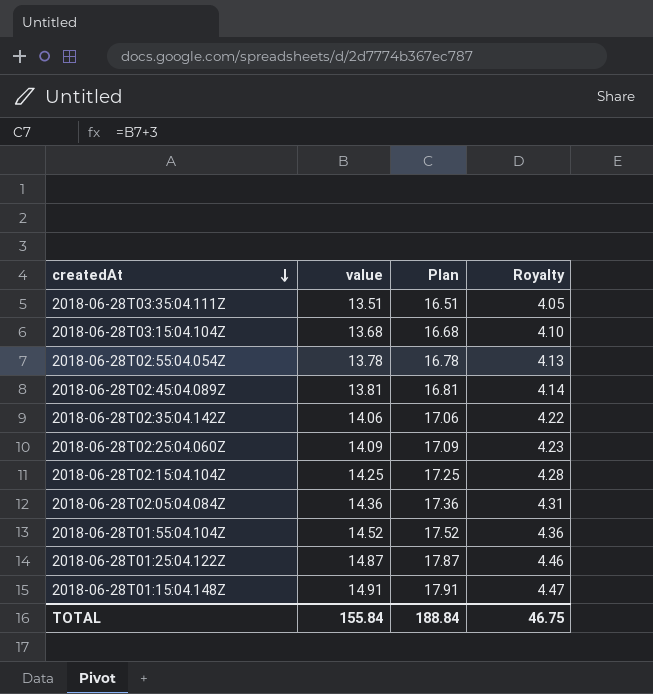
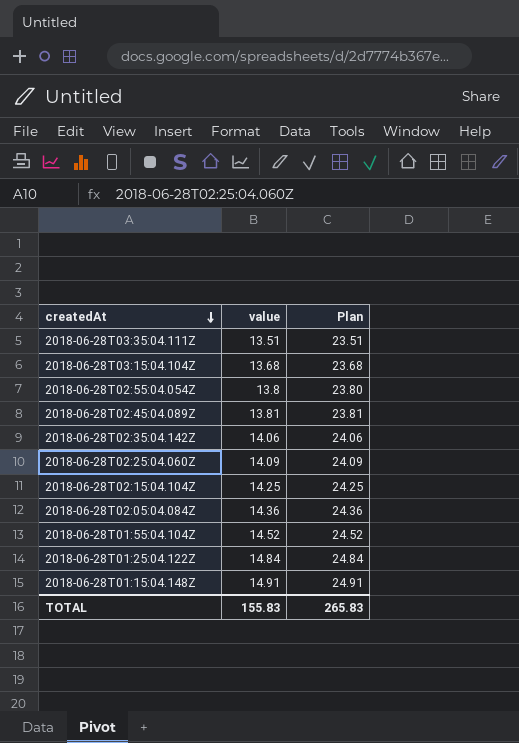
column Royalty | formula: [value] * 0.3 -> none
column Plan | formula: [value] + 3 -> [value] + 10
2018-06-28T02:55:04.054Z | value: 13.78 -> 13.8
2018-06-28T01:25:04.122Z | value: 14.87 -> 14.84
TOTAL | value: 155.84 -> 155.83
TOTAL | Plan: 188.84 -> 265.83

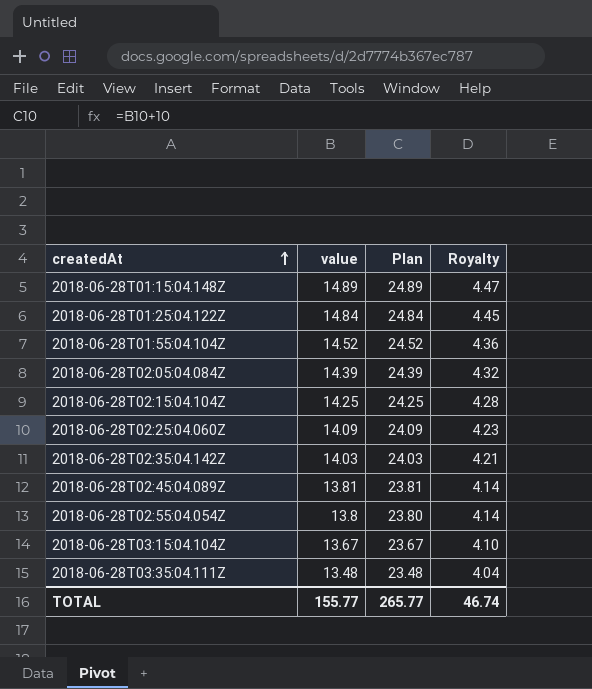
row order: createdAt descending -> createdAt ascending
column Royalty | formula: none -> [value] * 0.3
2018-06-28T01:15:04.148Z | value: 14.91 -> 14.89
2018-06-28T01:15:04.148Z | Plan: 24.91 -> 24.89
2018-06-28T02:05:04.084Z | value: 14.36 -> 14.39
2018-06-28T02:05:04.084Z | Plan: 24.36 -> 24.39
2018-06-28T02:35:04.142Z | value: 14.06 -> 14.03
2018-06-28T02:35:04.142Z | Plan: 24.06 -> 24.03
2018-06-28T03:15:04.104Z | value: 13.68 -> 13.67
2018-06-28T03:15:04.104Z | Plan: 23.68 -> 23.67
2018-06-28T03:35:04.111Z | value: 13.51 -> 13.48
2018-06-28T03:35:04.111Z | Plan: 23.51 -> 23.48
TOTAL | value: 155.83 -> 155.77
TOTAL | Plan: 265.83 -> 265.77

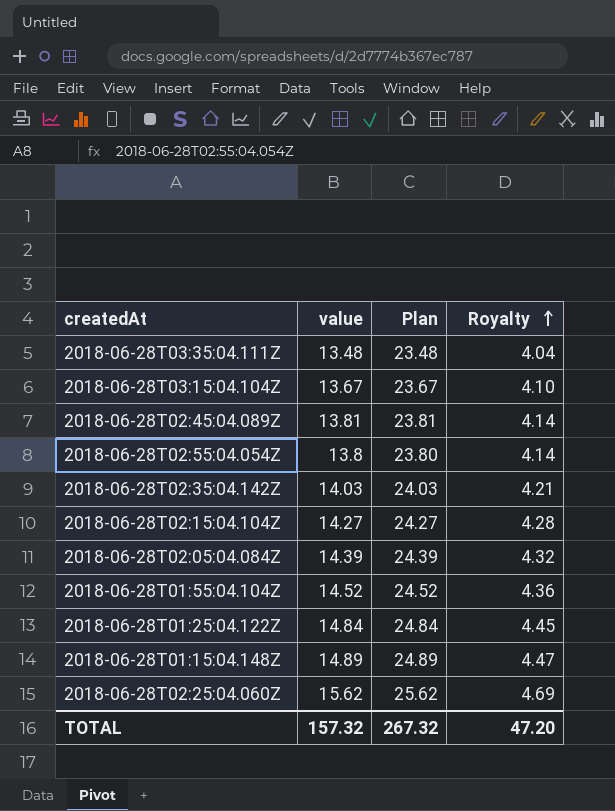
row order: createdAt ascending -> Royalty ascending
2018-06-28T02:15:04.104Z | value: 14.25 -> 14.27
2018-06-28T02:15:04.104Z | Plan: 24.25 -> 24.27
2018-06-28T02:25:04.060Z | value: 14.09 -> 15.62
2018-06-28T02:25:04.060Z | Plan: 24.09 -> 25.62
2018-06-28T02:25:04.060Z | Royalty: 4.23 -> 4.69
TOTAL | value: 155.77 -> 157.32
TOTAL | Plan: 265.77 -> 267.32
TOTAL | Royalty: 46.74 -> 47.20

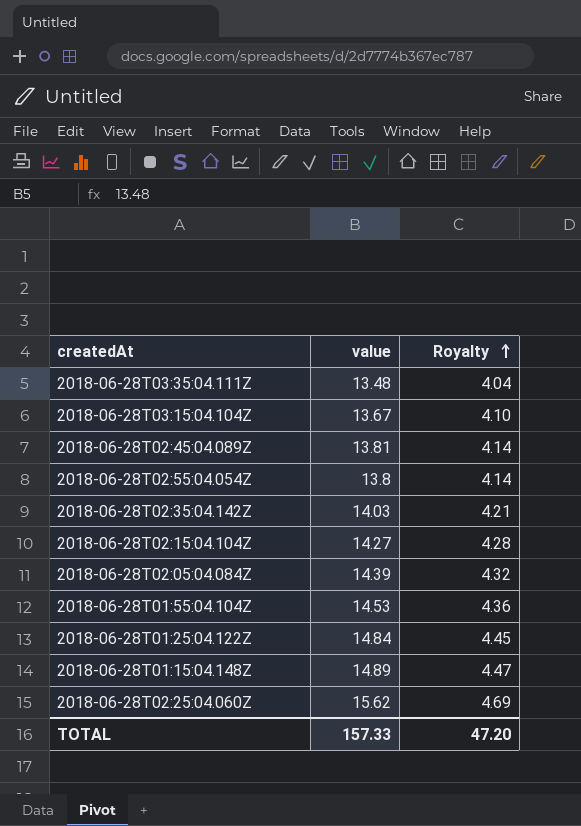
column Plan | formula: [value] + 10 -> none
2018-06-28T01:55:04.104Z | value: 14.52 -> 14.53
TOTAL | value: 157.32 -> 157.33

